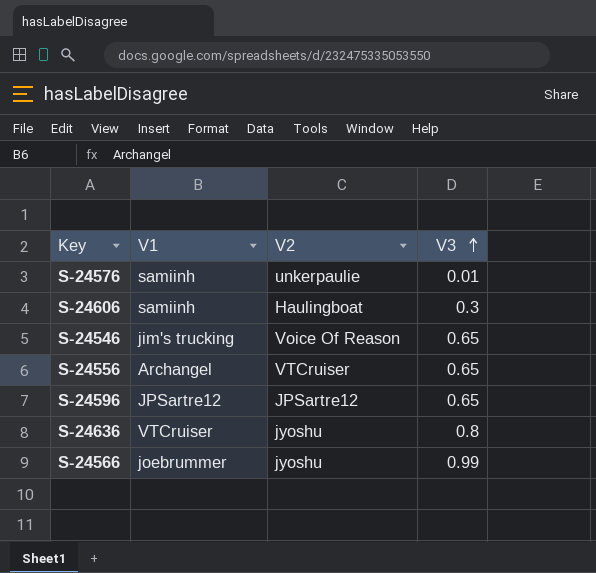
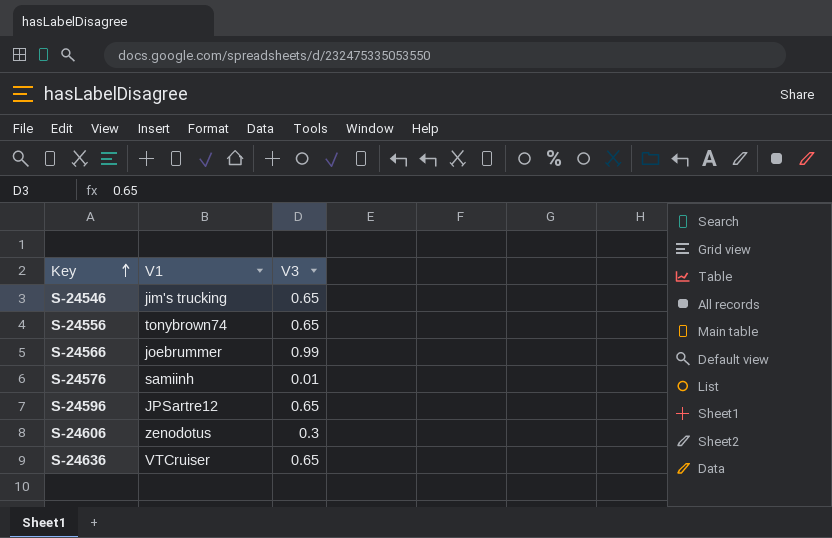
row order: V3 ascending -> Key ascending
column V2 | position: 3 -> none
S-24556 | V1: Archangel -> tonybrown74
S-24606 | V1: samiinh -> zenodotus
S-24636 | V3: 0.8 -> 0.65

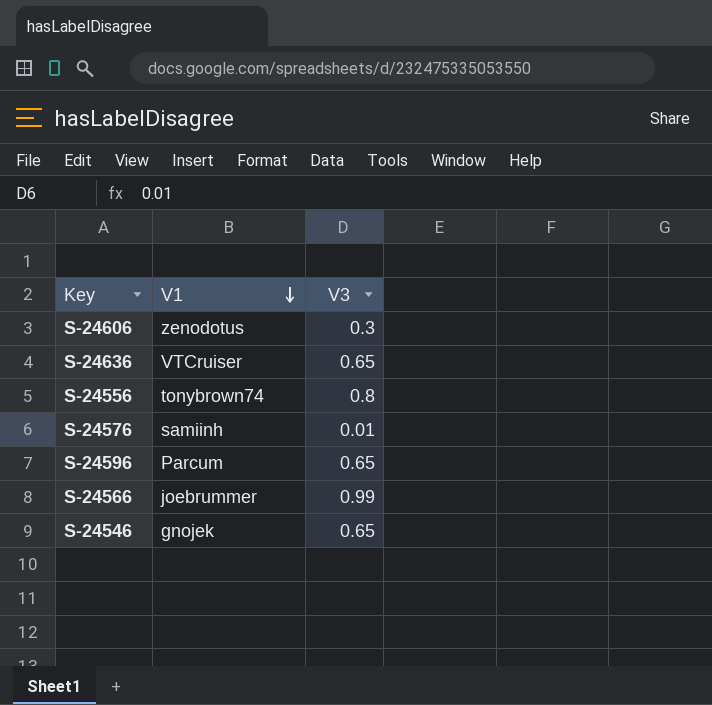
row order: Key ascending -> V1 descending
S-24556 | V3: 0.65 -> 0.8
S-24596 | V1: JPSartre12 -> Parcum
S-24546 | V1: jim's trucking -> gnojek

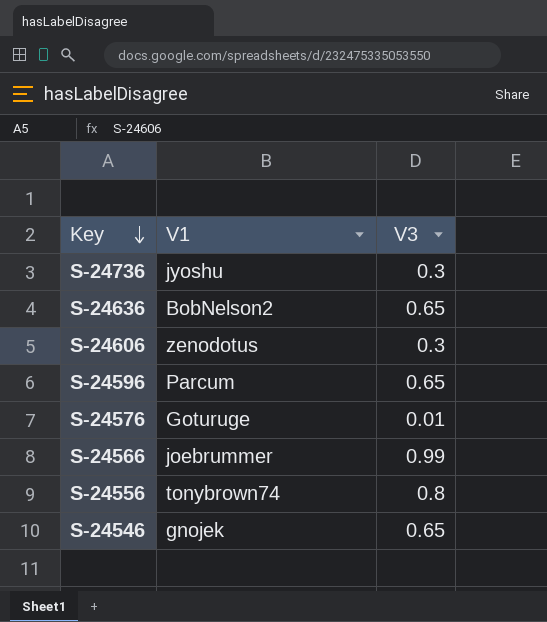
row order: V1 descending -> Key descending
row S-24736: none -> jyoshu | 0.3
S-24636 | V1: VTCruiser -> BobNelson2
S-24576 | V1: samiinh -> Goturuge

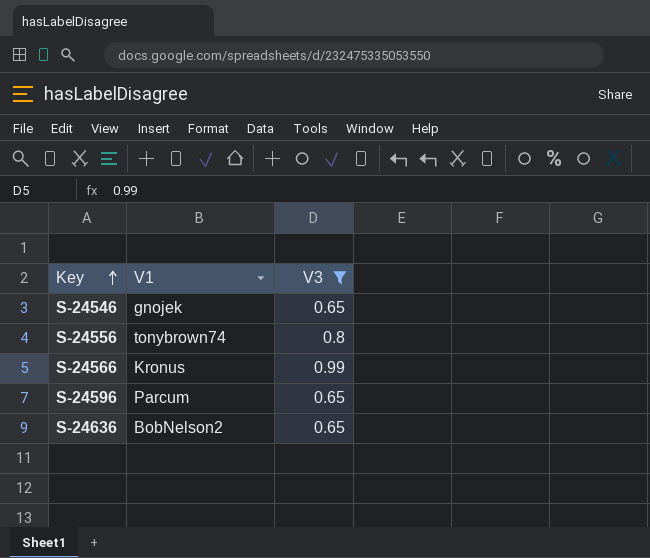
filter: none -> V3 >= 0.65
row order: Key descending -> Key ascending
S-24566 | V1: joebrummer -> Kronus

